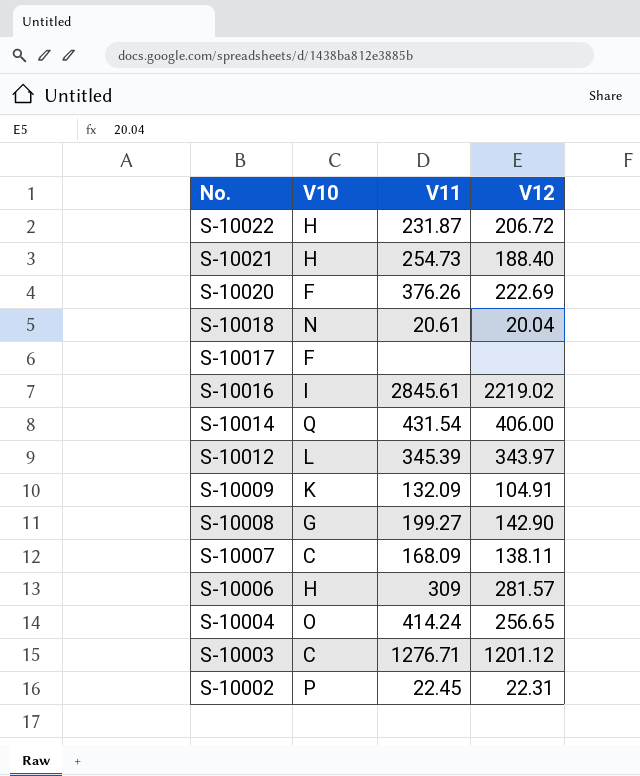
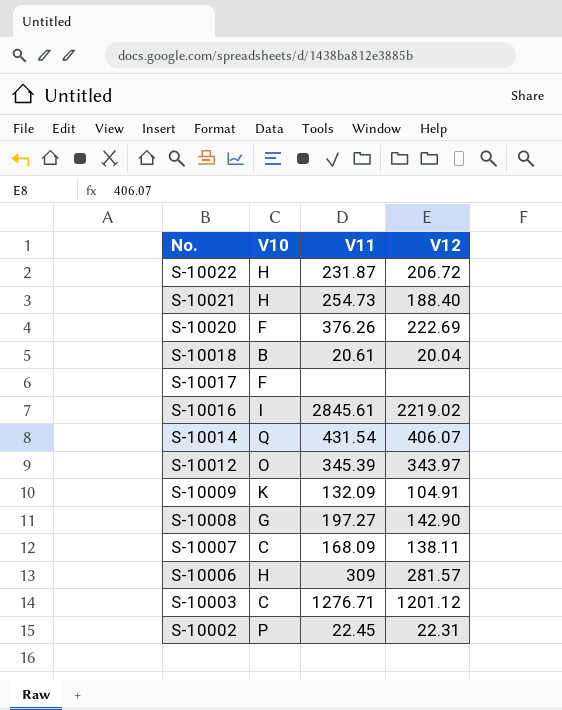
row S-10004: O | 414.24 | 256.65 -> none
S-10018 | V10: N -> B
S-10014 | V12: 406.00 -> 406.07
S-10012 | V10: L -> O
S-10008 | V11: 199.27 -> 197.27

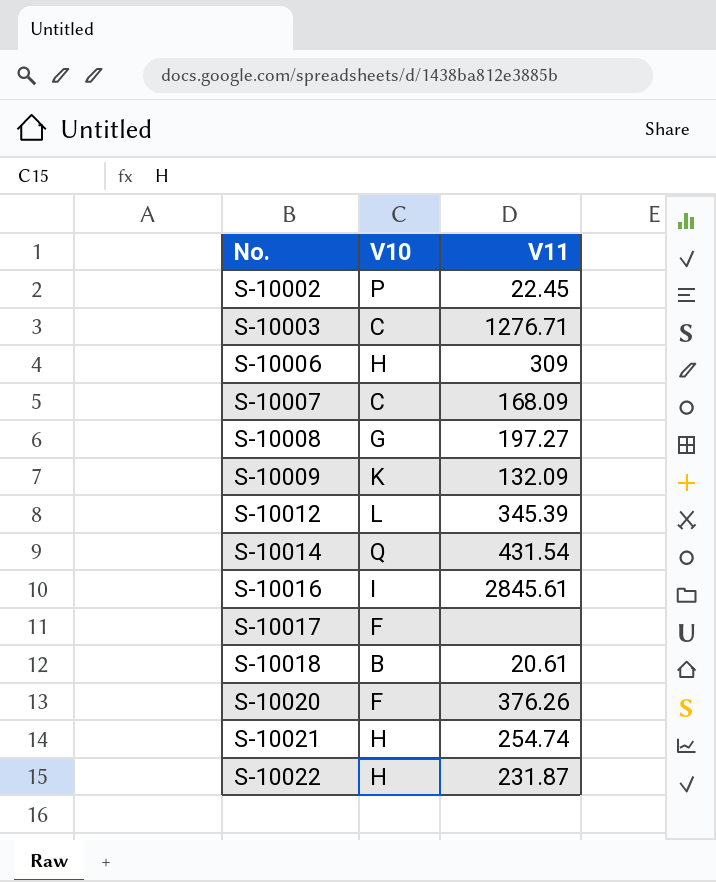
row order: No. descending -> No. ascending
column V12 | position: 4 -> none
S-10012 | V10: O -> L
S-10021 | V11: 254.73 -> 254.74

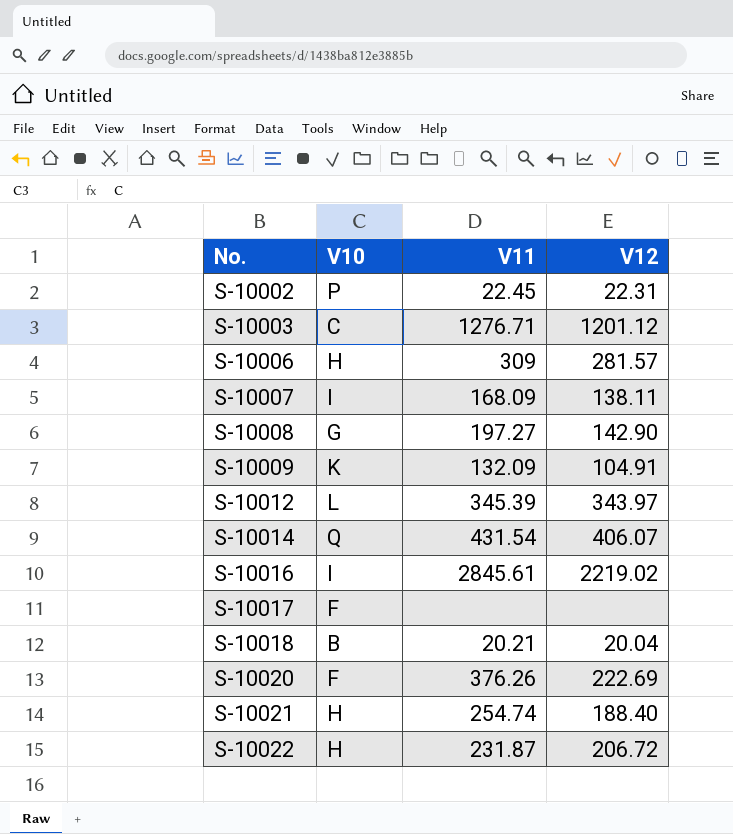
column V12 | position: none -> 4
S-10007 | V10: C -> I
S-10018 | V11: 20.61 -> 20.21

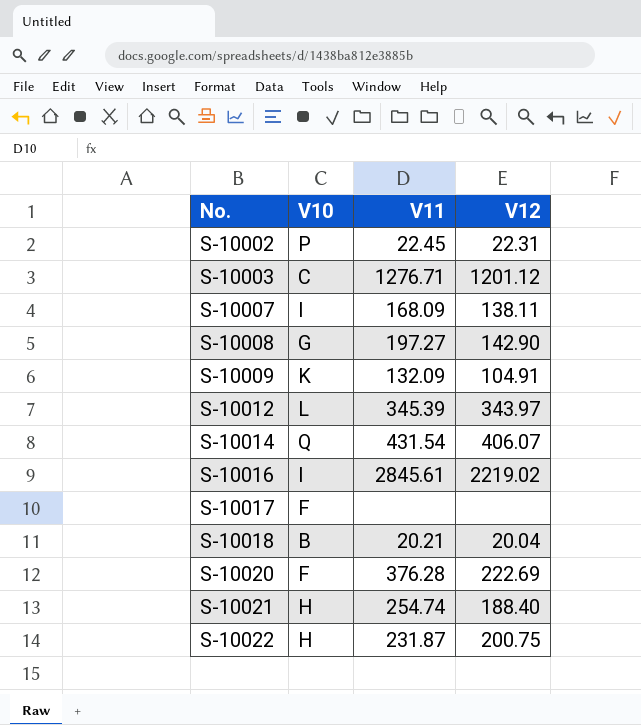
row S-10006: H | 309 | 281.57 -> none
S-10020 | V11: 376.26 -> 376.28
S-10022 | V12: 206.72 -> 200.75

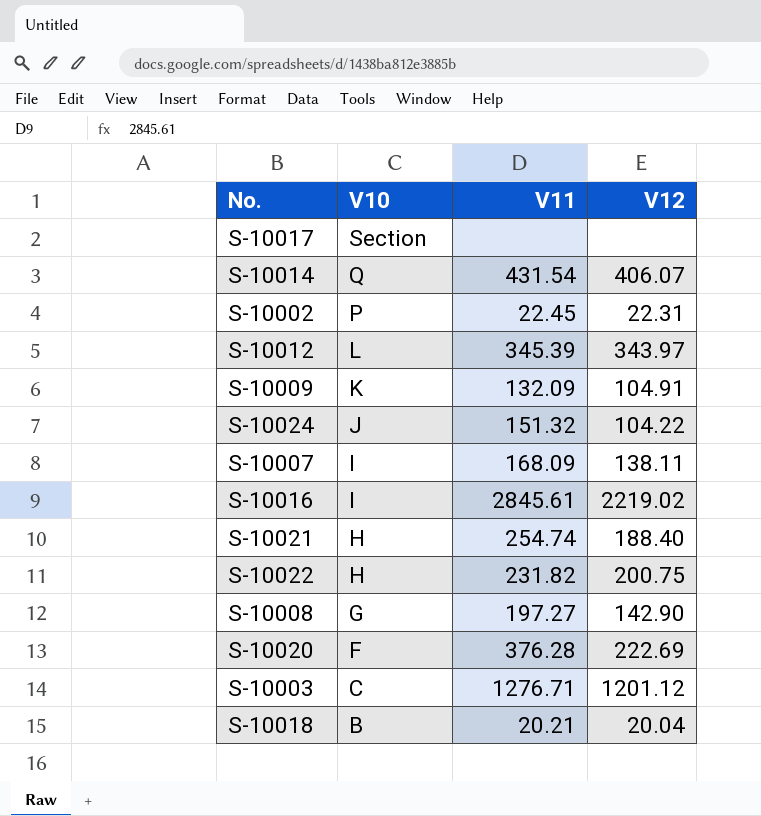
row order: No. ascending -> V10 descending
S-10017 | V10: F -> Section
row S-10024: none -> J | 151.32 | 104.22
S-10022 | V11: 231.87 -> 231.82

